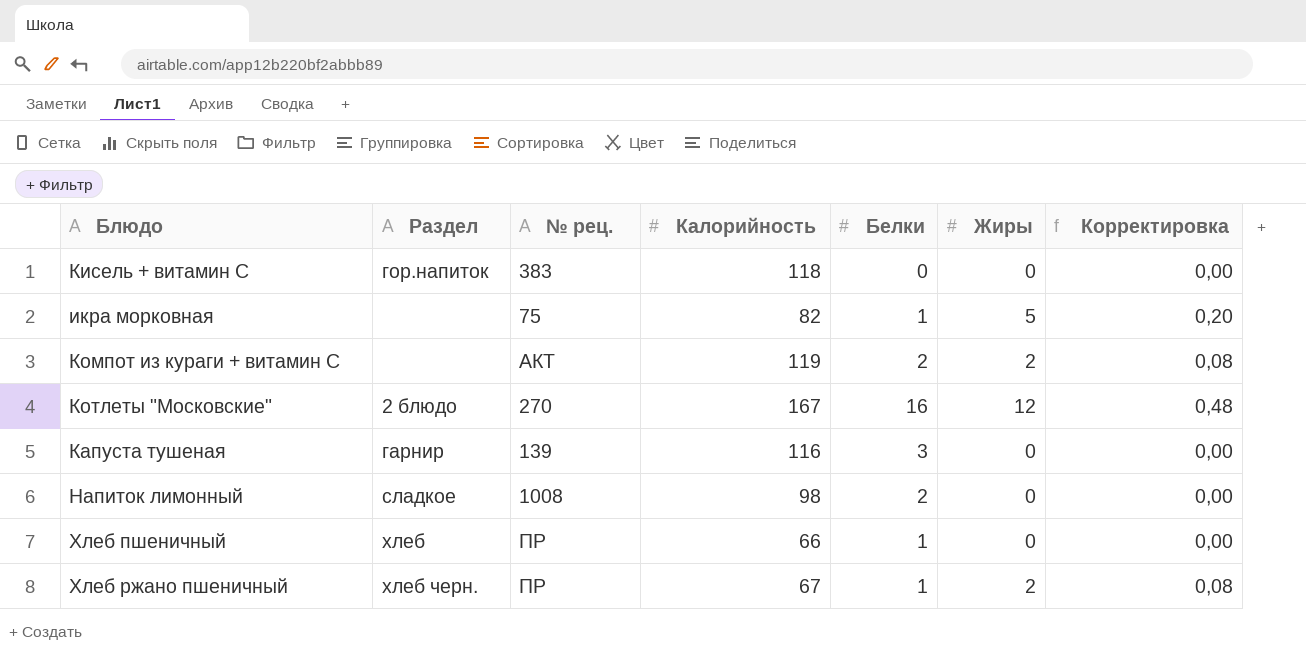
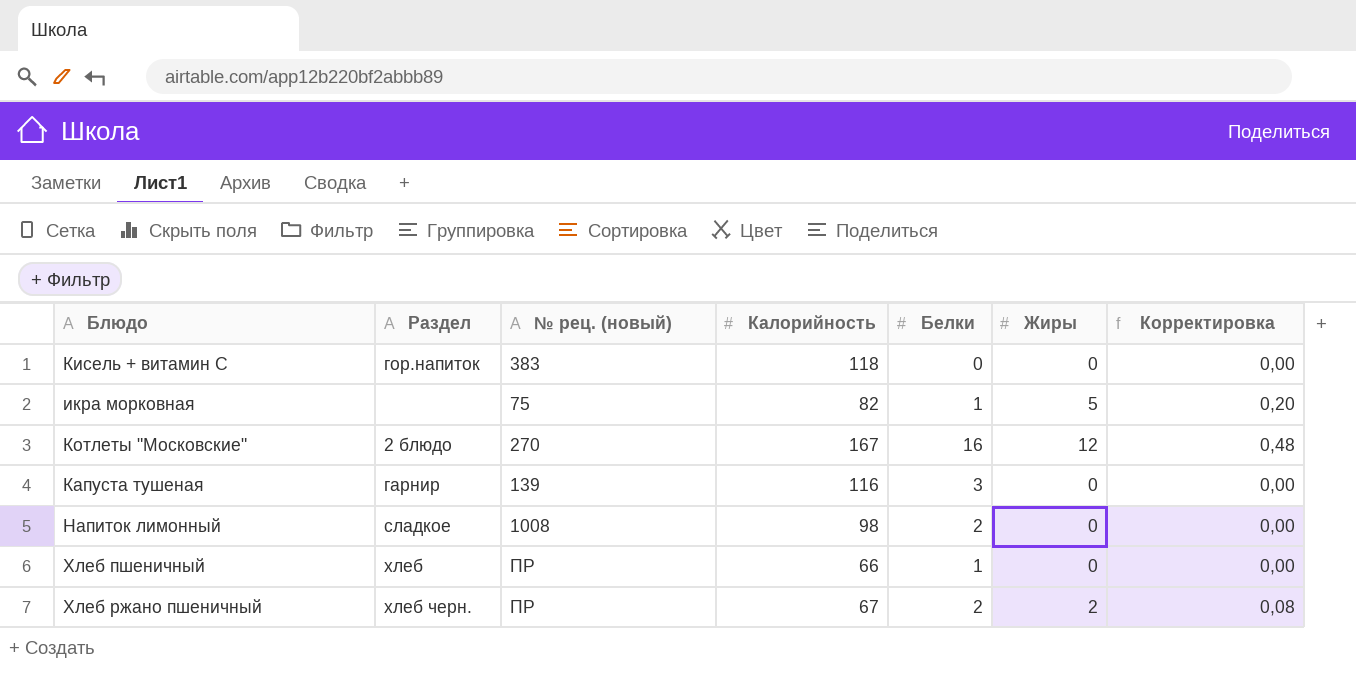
column name: № рец. -> № рец. (новый)
row Компот из кураги + витамин С: none | АКТ | 119 | 2 | 2 | 0,08 -> none
Хлеб ржано пшеничный | Белки: 1 -> 2

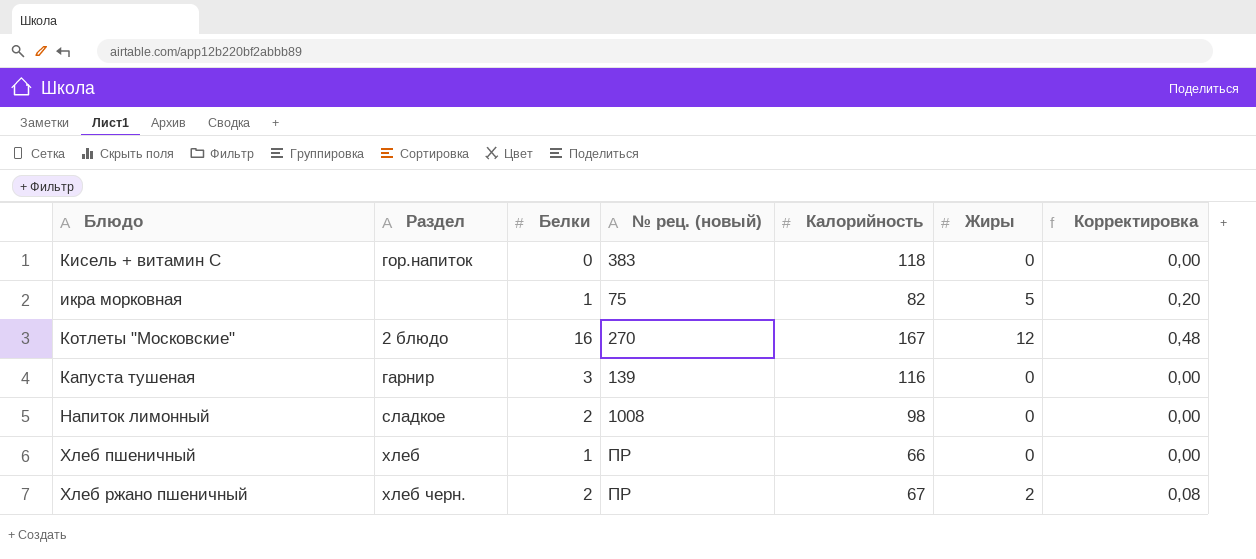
column Белки | position: 5 -> 3

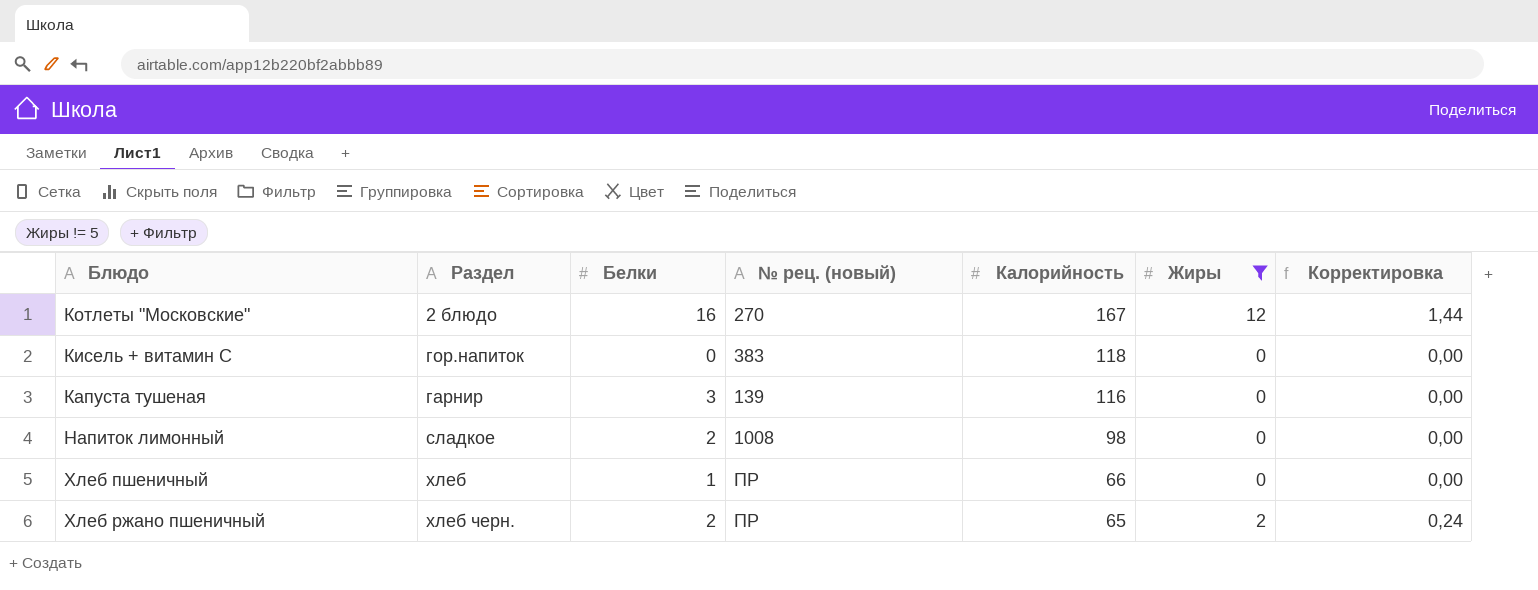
filter: none -> Жиры != 5
row order: none -> Калорийность descending
column Корректировка | formula: [Жиры] * 0,04 -> [Жиры] * 0,12
Хлеб ржано пшеничный | Калорийность: 67 -> 65

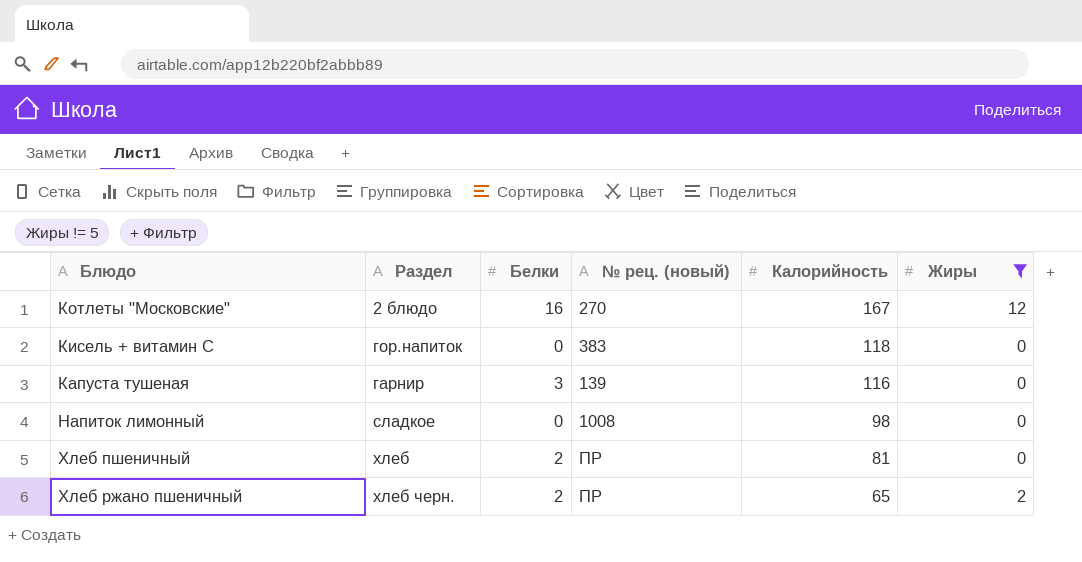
column Корректировка | formula: [Жиры] * 0,12 -> none
Напиток лимонный | Белки: 2 -> 0
Хлеб пшеничный | Белки: 1 -> 2
Хлеб пшеничный | Калорийность: 66 -> 81

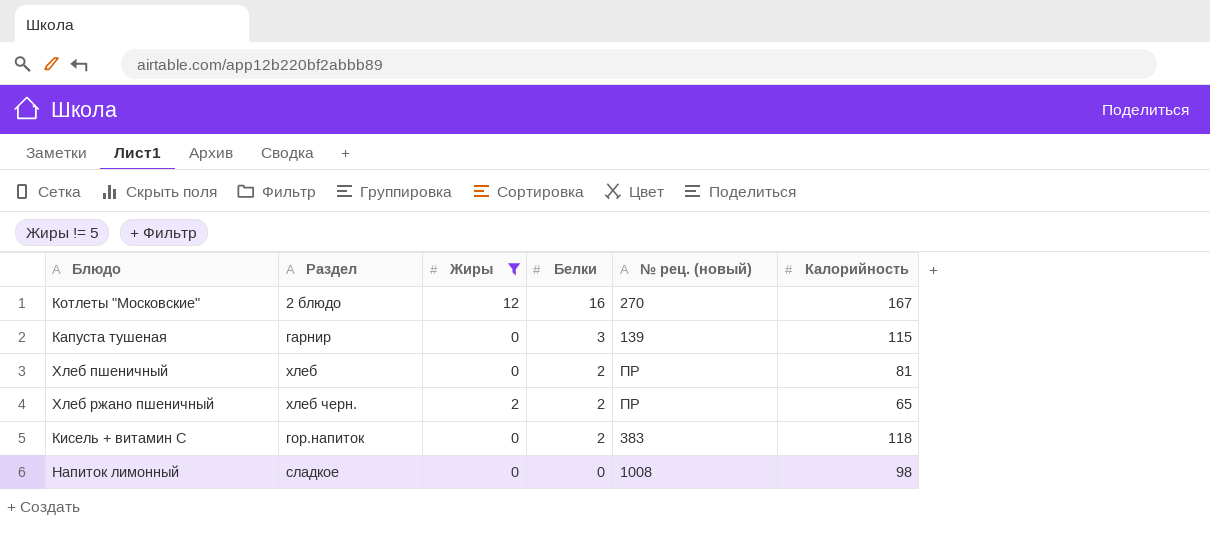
row order: Калорийность descending -> Белки descending
column Жиры | position: 6 -> 3
Капуста тушеная | Калорийность: 116 -> 115
Кисель + витамин С | Белки: 0 -> 2

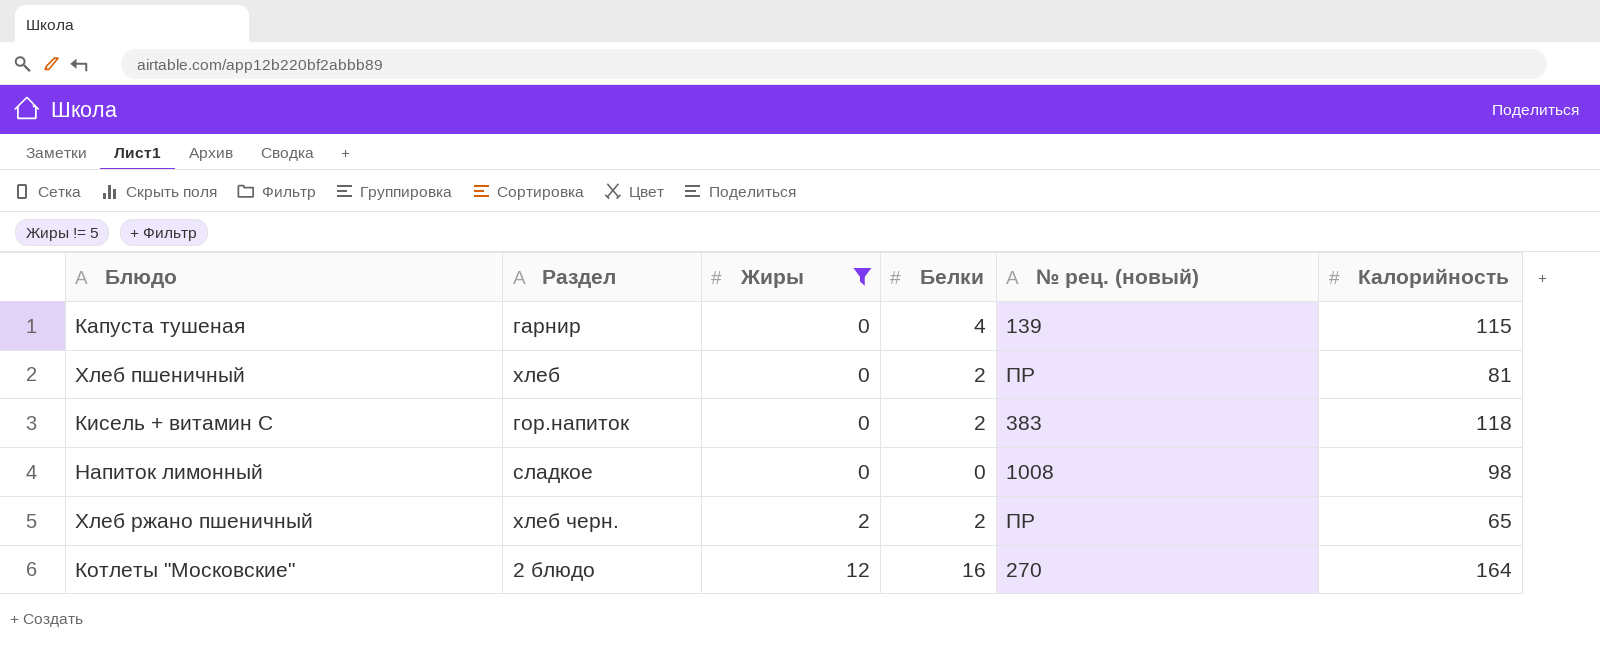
row order: Белки descending -> Жиры ascending
Капуста тушеная | Белки: 3 -> 4
Котлеты "Московские" | Калорийность: 167 -> 164

